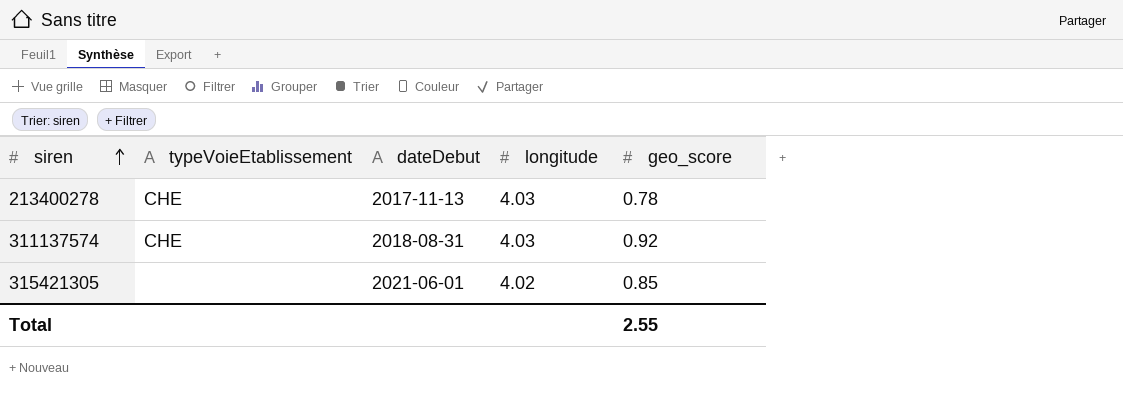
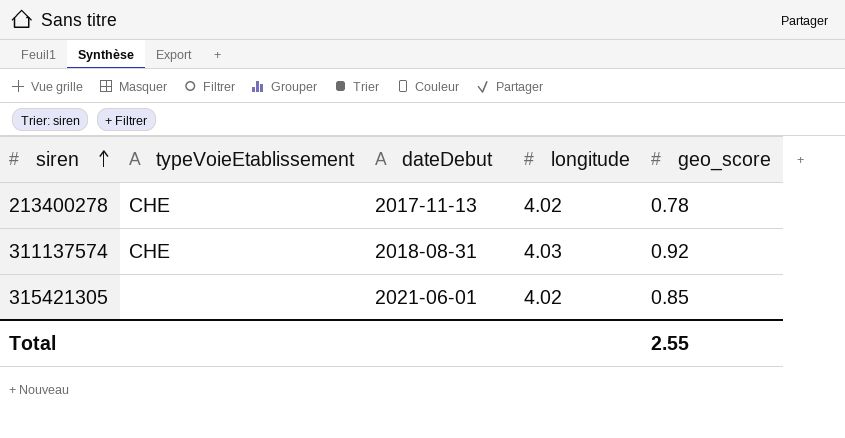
213400278 | longitude: 4.03 -> 4.02

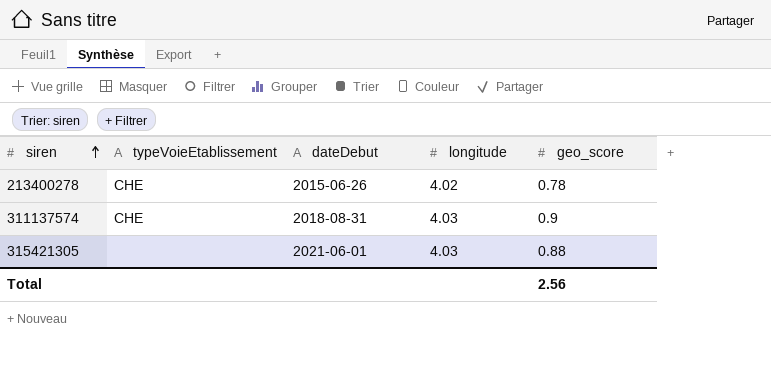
213400278 | dateDebut: 2017-11-13 -> 2015-06-26
311137574 | geo_score: 0.92 -> 0.9
315421305 | longitude: 4.02 -> 4.03
315421305 | geo_score: 0.85 -> 0.88
Total | geo_score: 2.55 -> 2.56

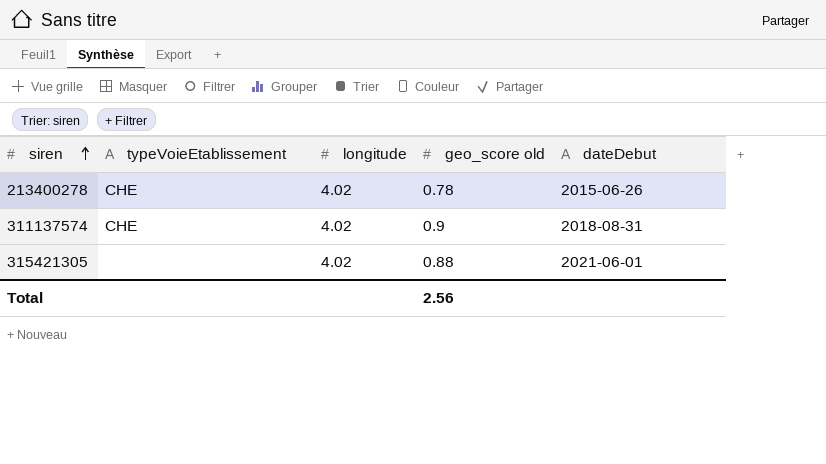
column name: geo_score -> geo_score old
column dateDebut | position: 3 -> 5
311137574 | longitude: 4.03 -> 4.02
315421305 | longitude: 4.03 -> 4.02

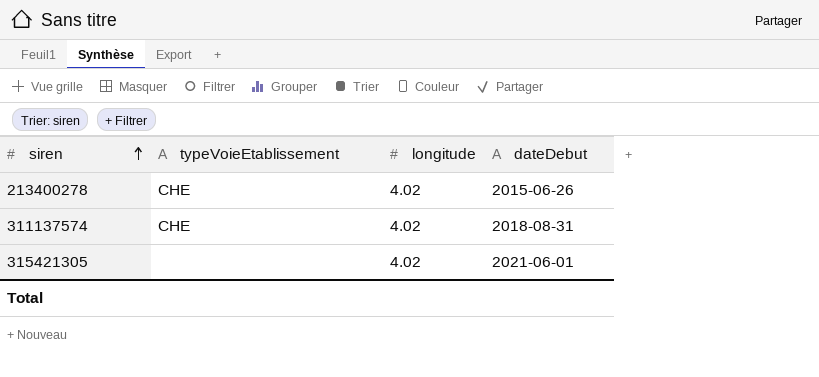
column geo_score old | position: 4 -> none

